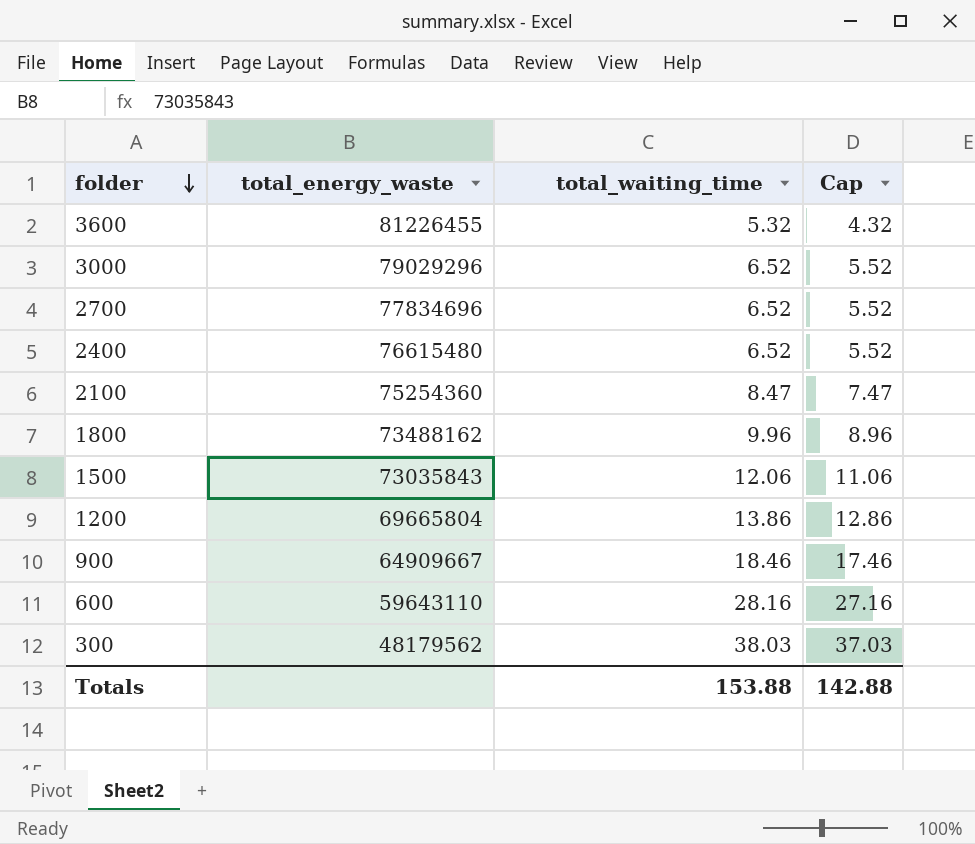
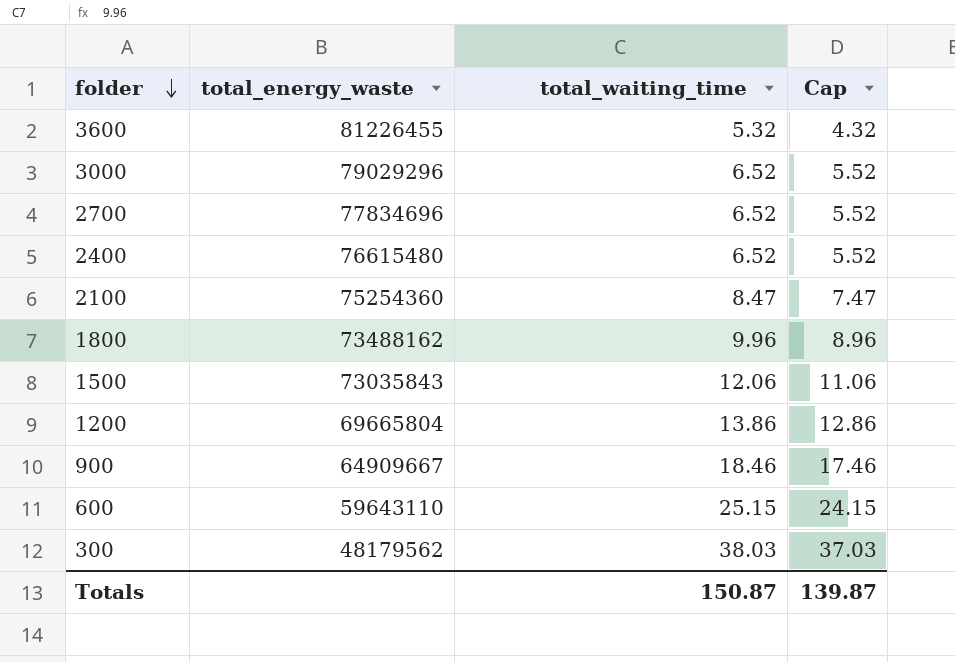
600 | total_waiting_time: 28.16 -> 25.15
600 | Cap: 27.16 -> 24.15
Totals | total_waiting_time: 153.88 -> 150.87
Totals | Cap: 142.88 -> 139.87

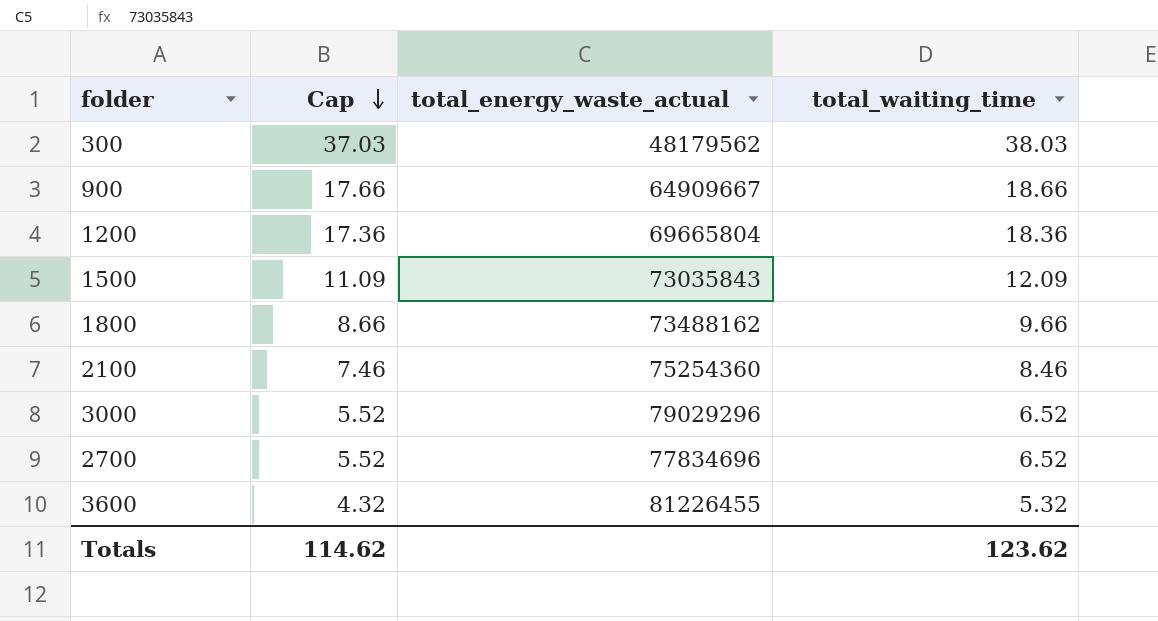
row order: folder descending -> Cap descending
column Cap | position: 4 -> 2
column name: total_energy_waste -> total_energy_waste_actual
row 2400: 76615480 | 6.52 | 5.52 -> none
row 600: 59643110 | 25.15 | 24.15 -> none
900 | Cap: 17.46 -> 17.66
900 | total_waiting_time: 18.46 -> 18.66
1200 | Cap: 12.86 -> 17.36
1200 | total_waiting_time: 13.86 -> 18.36
1500 | Cap: 11.06 -> 11.09
1500 | total_waiting_time: 12.06 -> 12.09
1800 | Cap: 8.96 -> 8.66
1800 | total_waiting_time: 9.96 -> 9.66
2100 | Cap: 7.47 -> 7.46
2100 | total_waiting_time: 8.47 -> 8.46
Totals | Cap: 139.87 -> 114.62
Totals | total_waiting_time: 150.87 -> 123.62

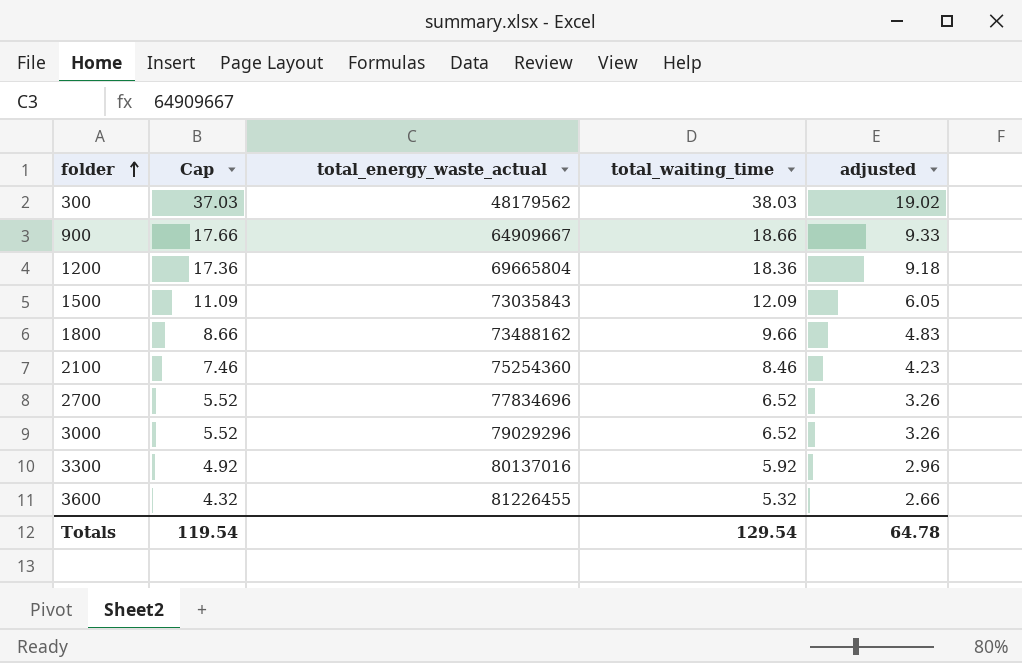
row order: Cap descending -> folder ascending
column adjusted | formula: none -> [total_waiting_time] * 0.5
row 3300: none -> 4.92 | 80137016 | 5.92 | 2.96
Totals | Cap: 114.62 -> 119.54
Totals | total_waiting_time: 123.62 -> 129.54

